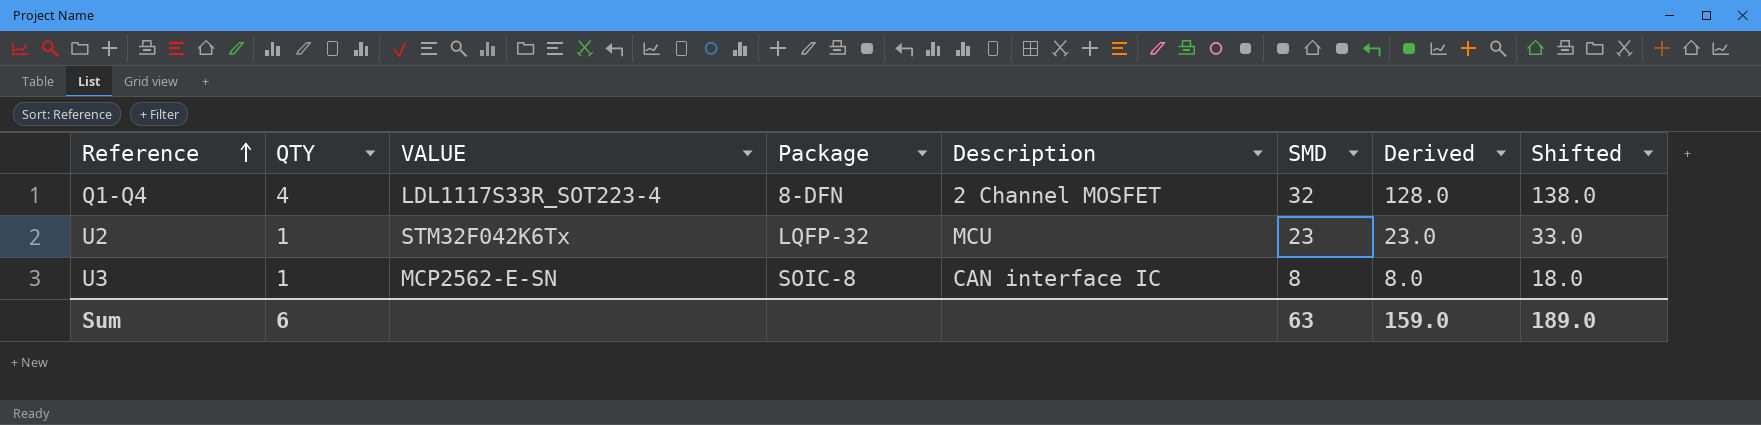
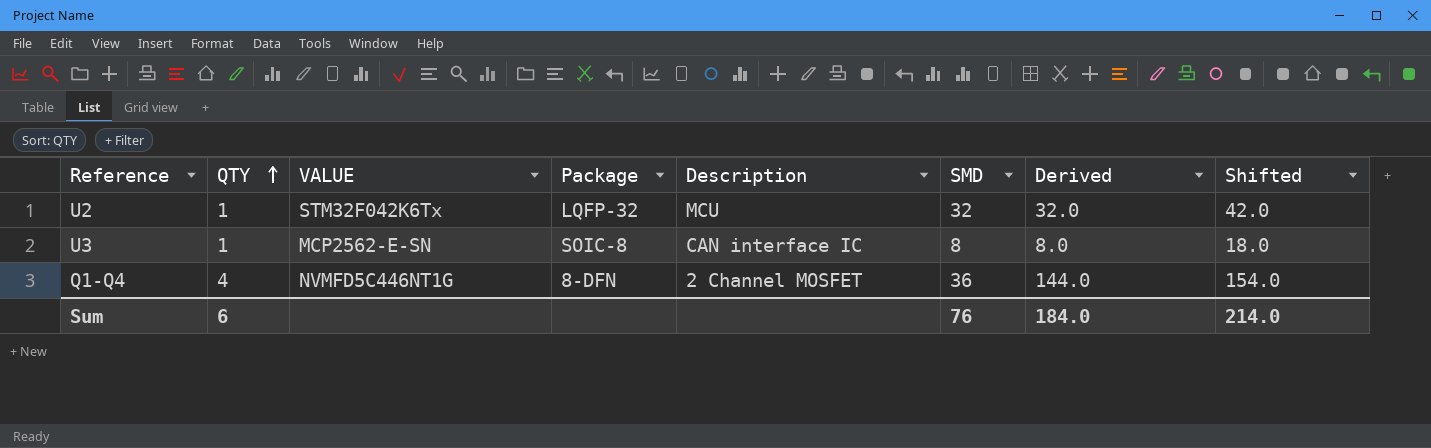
row order: Reference ascending -> QTY ascending
U2 | SMD: 23 -> 32
U2 | Derived: 23.0 -> 32.0
U2 | Shifted: 33.0 -> 42.0
Q1-Q4 | VALUE: LDL1117S33R_SOT223-4 -> NVMFD5C446NT1G
Q1-Q4 | SMD: 32 -> 36
Q1-Q4 | Derived: 128.0 -> 144.0
Q1-Q4 | Shifted: 138.0 -> 154.0
Sum | SMD: 63 -> 76
Sum | Derived: 159.0 -> 184.0
Sum | Shifted: 189.0 -> 214.0

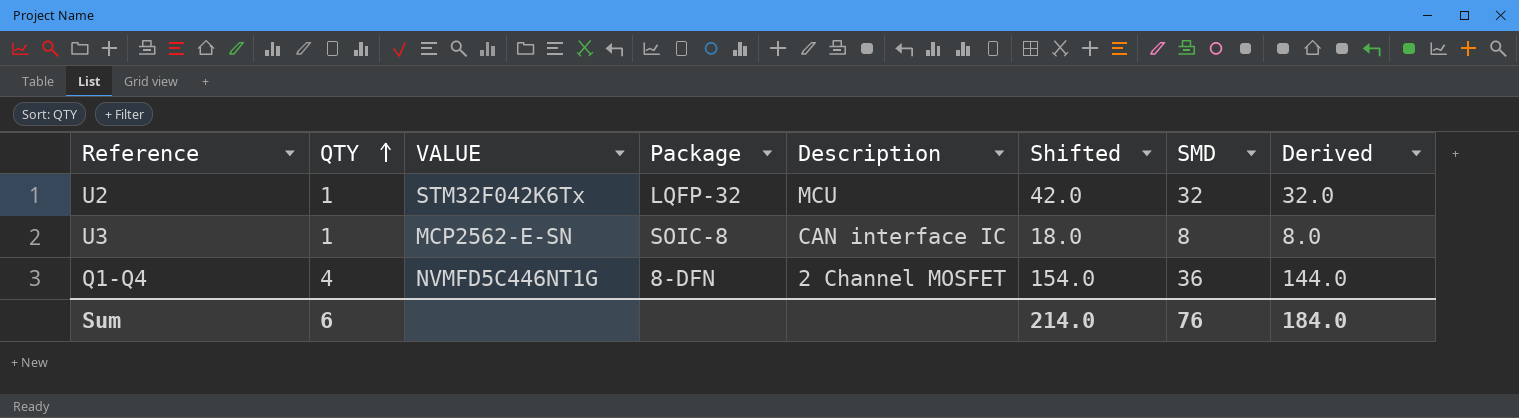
column Shifted | position: 8 -> 6

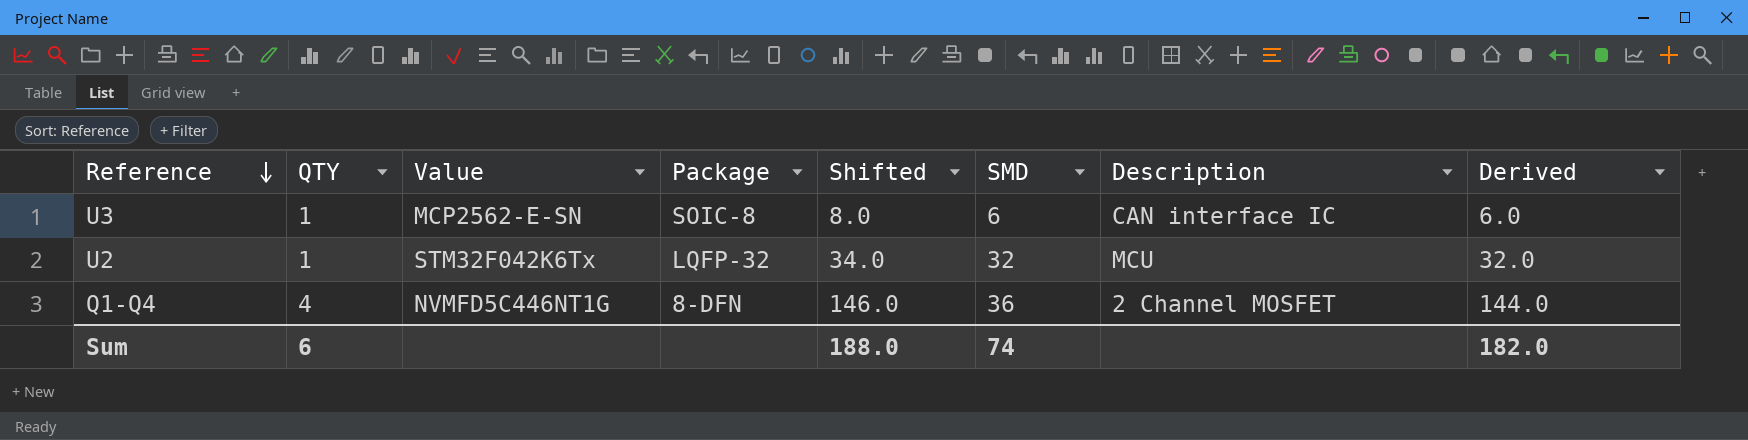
row order: QTY ascending -> Reference descending
column name: VALUE -> Value
column Shifted | formula: [Derived] + 10 -> [Derived] + 2
column Description | position: 5 -> 7
U3 | SMD: 8 -> 6
U3 | Derived: 8.0 -> 6.0
Sum | Shifted: 214.0 -> 188.0
Sum | SMD: 76 -> 74
Sum | Derived: 184.0 -> 182.0

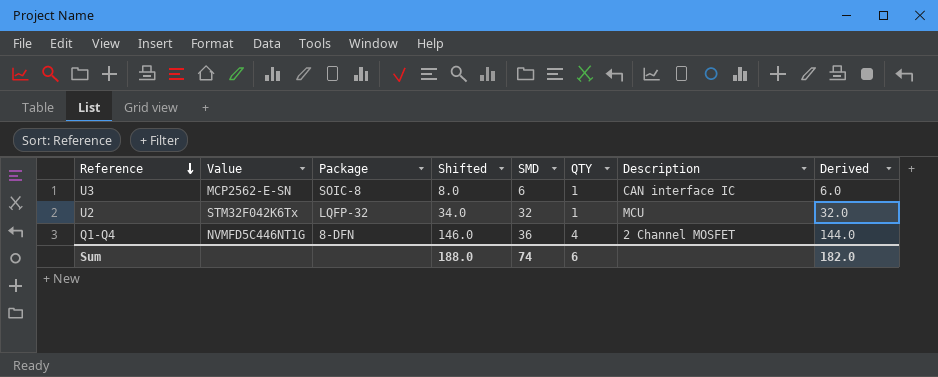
column QTY | position: 2 -> 6

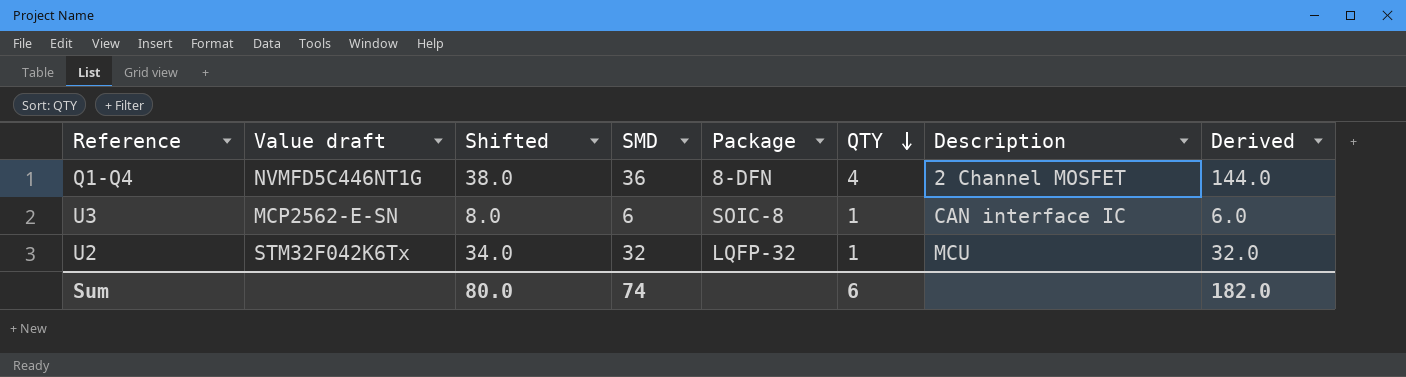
row order: Reference descending -> QTY descending
column name: Value -> Value draft
column Shifted | formula: [Derived] + 2 -> [SMD] + 2
column Package | position: 3 -> 5
Sum | Shifted: 188.0 -> 80.0

